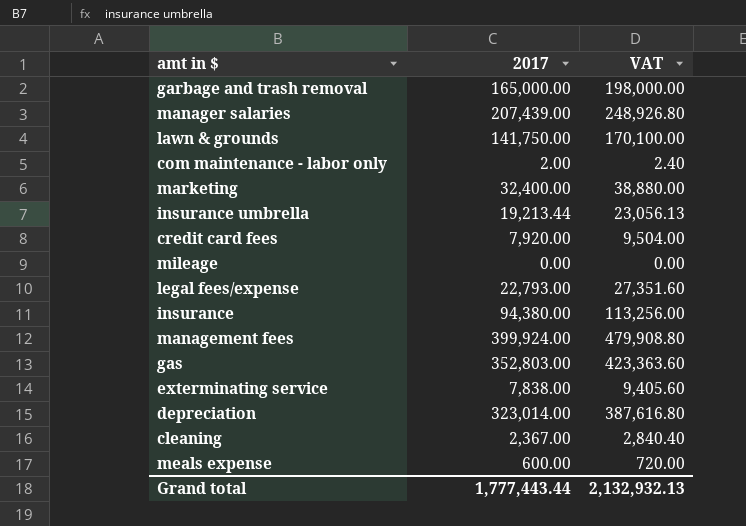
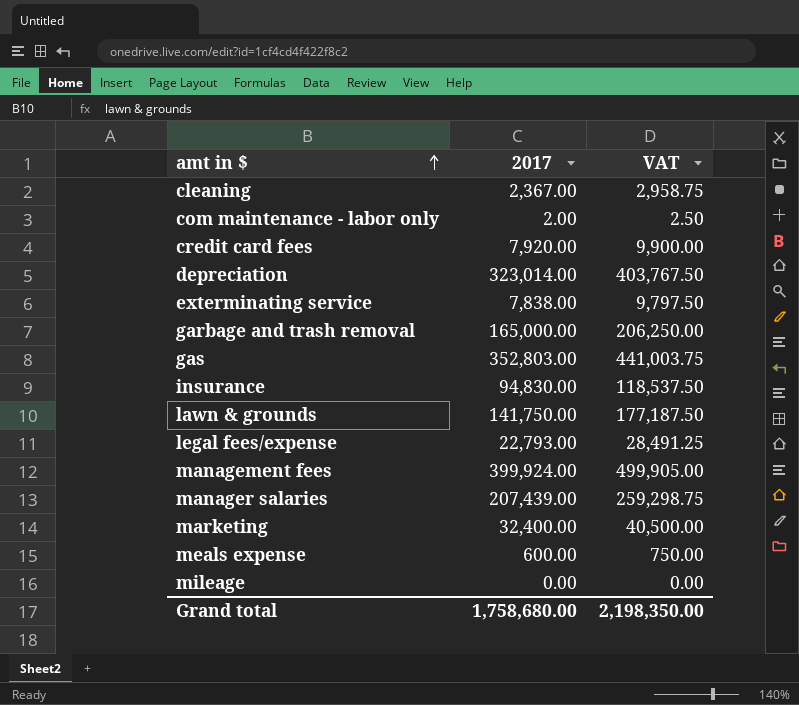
row order: none -> amt in $ ascending
column VAT | formula: [2017] * 1.2 -> [2017] * 1.25
row insurance umbrella: 19,213.44 | 23,056.13 -> none
insurance | 2017: 94,380.00 -> 94,830.00
Grand total | 2017: 1,777,443.44 -> 1,758,680.00
Grand total | VAT: 2,132,932.13 -> 2,198,350.00

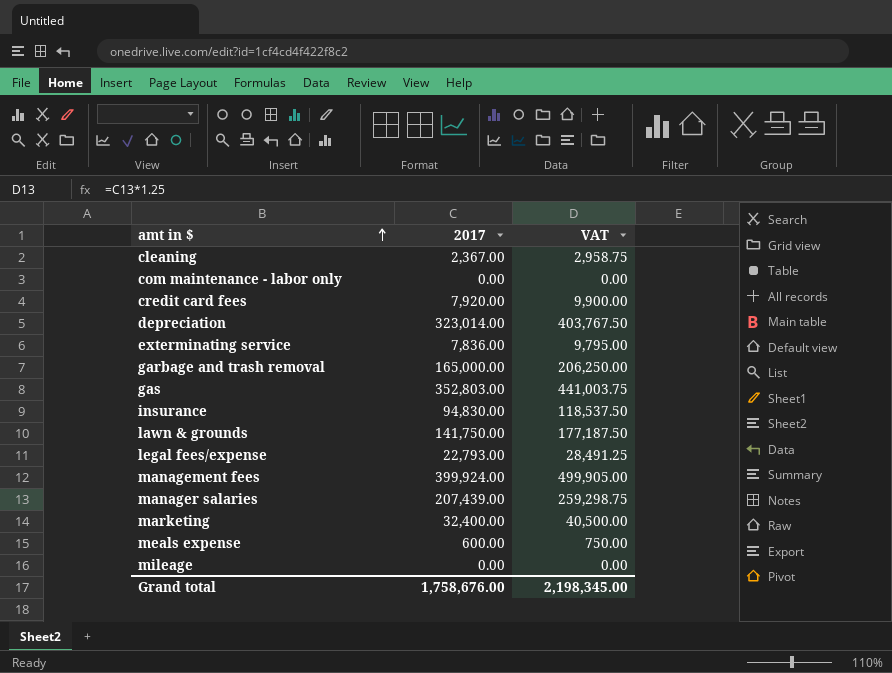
com maintenance - labor only | 2017: 2.00 -> 0.00
com maintenance - labor only | VAT: 2.50 -> 0.00
exterminating service | 2017: 7,838.00 -> 7,836.00
exterminating service | VAT: 9,797.50 -> 9,795.00
Grand total | 2017: 1,758,680.00 -> 1,758,676.00
Grand total | VAT: 2,198,350.00 -> 2,198,345.00

